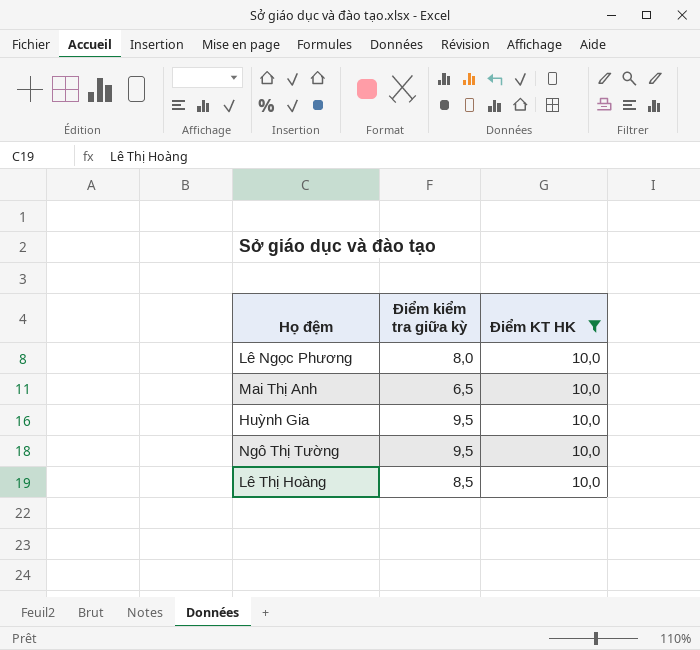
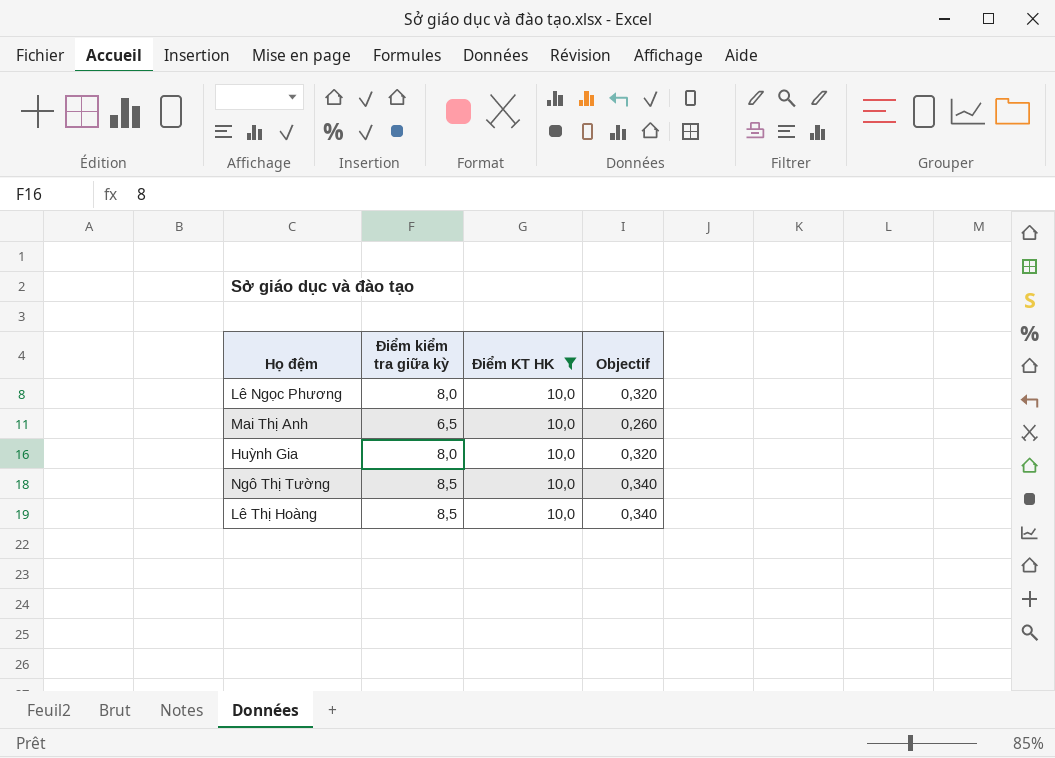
column Objectif | formula: none -> [Điểm kiểm tra giữa kỳ] * 0,04
Huỳnh Gia | Điểm kiểm tra giữa kỳ: 9,5 -> 8,0
Ngô Thị Tường | Điểm kiểm tra giữa kỳ: 9,5 -> 8,5

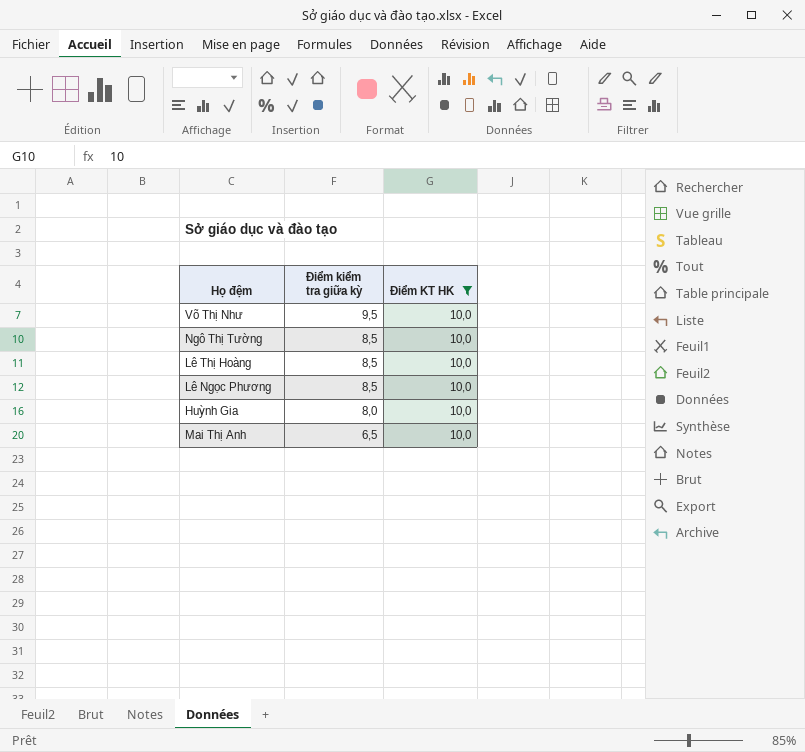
row order: none -> Điểm kiểm tra giữa kỳ descending
column Objectif | formula: [Điểm kiểm tra giữa kỳ] * 0,04 -> none
row Võ Thị Như: none -> 9,5 | 10,0
Lê Ngọc Phương | Điểm kiểm tra giữa kỳ: 8,0 -> 8,5

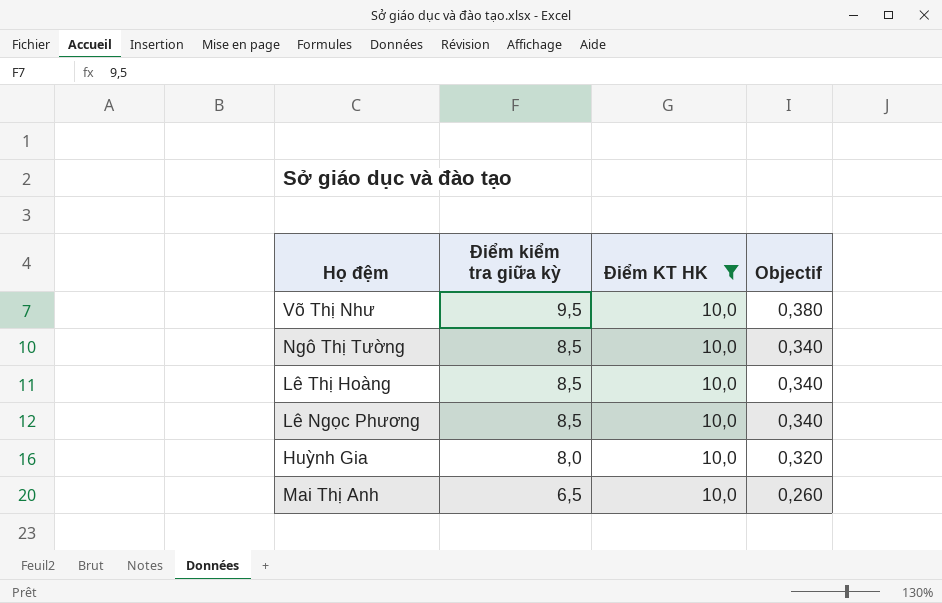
column Objectif | formula: none -> [Điểm kiểm tra giữa kỳ] * 0,04

